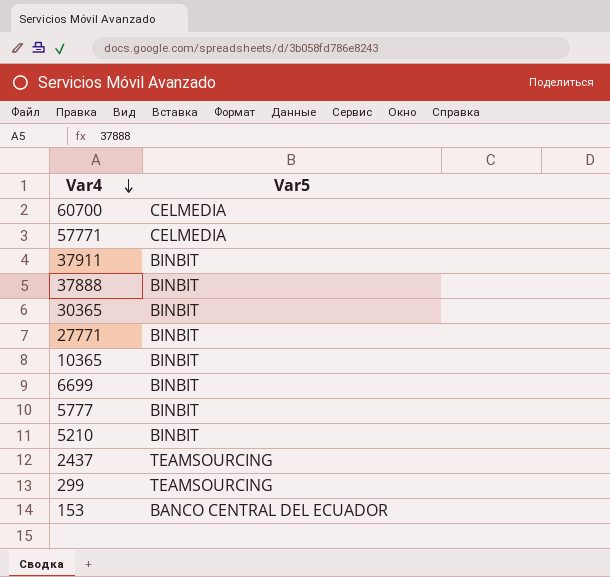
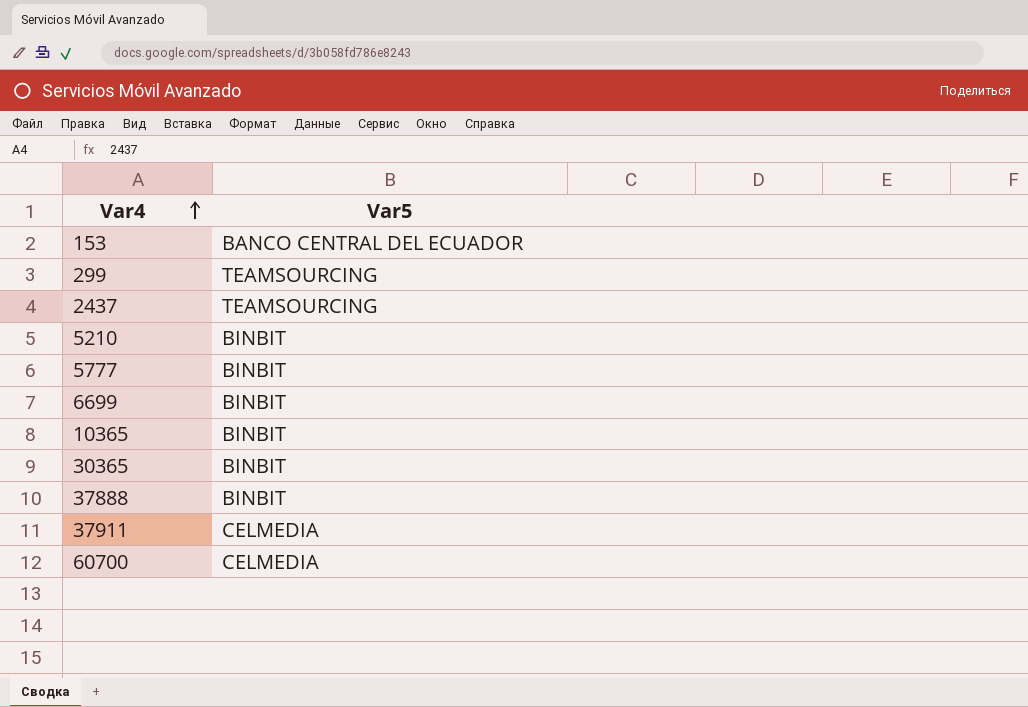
row order: Var4 descending -> Var4 ascending
row 57771: CELMEDIA -> none
row 27771: BINBIT -> none
37911 | Var5: BINBIT -> CELMEDIA

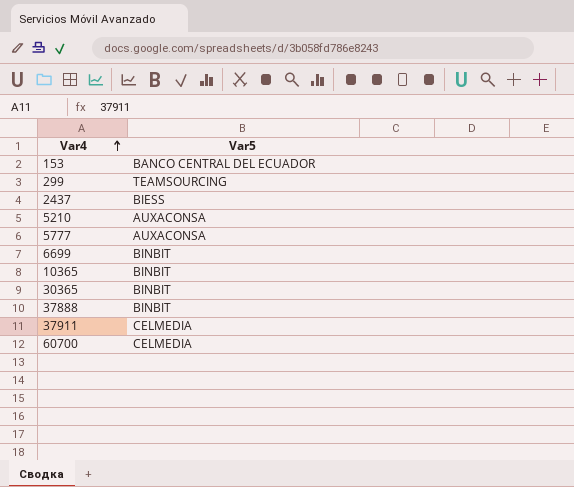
2437 | Var5: TEAMSOURCING -> BIESS
5210 | Var5: BINBIT -> AUXACONSA
5777 | Var5: BINBIT -> AUXACONSA

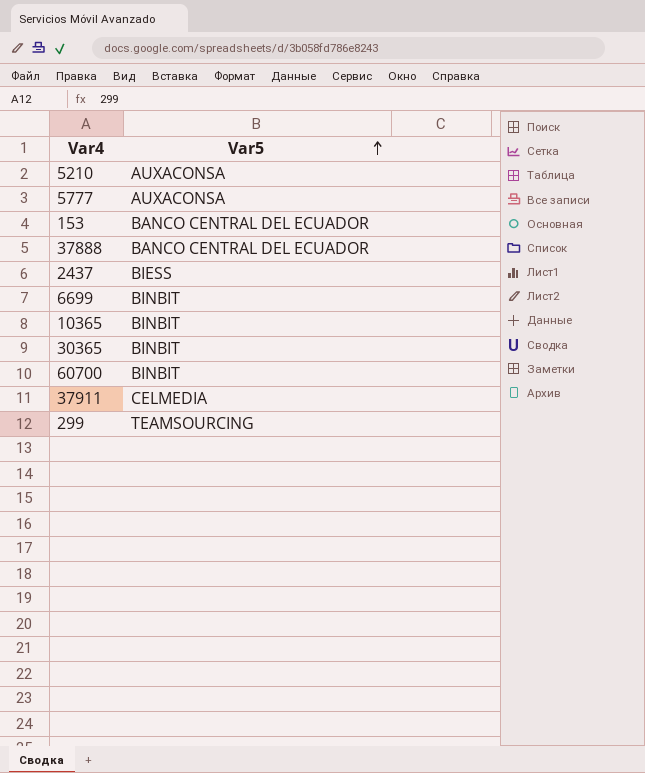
row order: Var4 ascending -> Var5 ascending
37888 | Var5: BINBIT -> BANCO CENTRAL DEL ECUADOR
60700 | Var5: CELMEDIA -> BINBIT

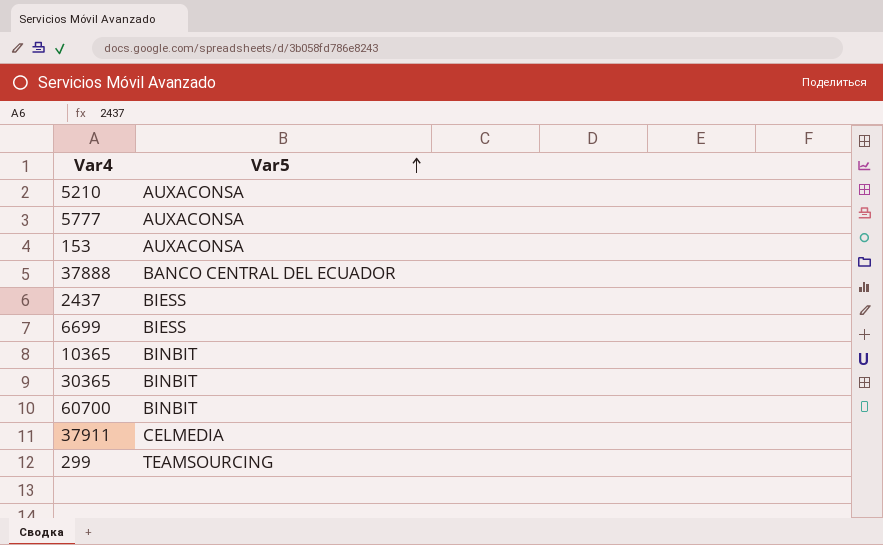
153 | Var5: BANCO CENTRAL DEL ECUADOR -> AUXACONSA
6699 | Var5: BINBIT -> BIESS

